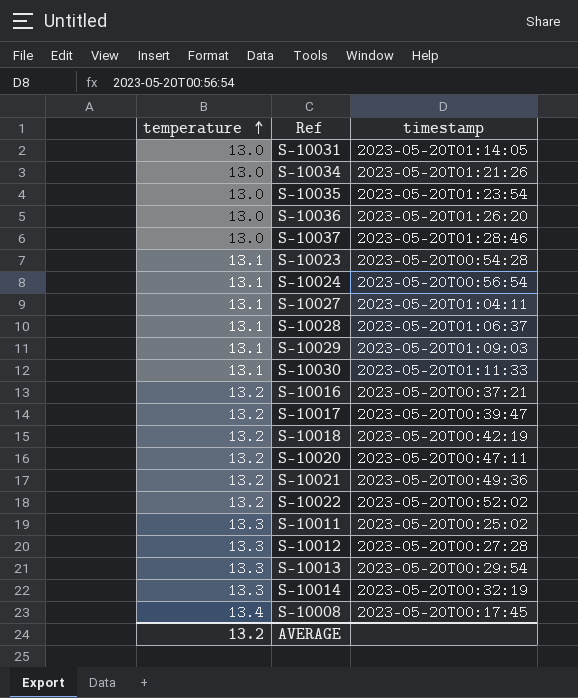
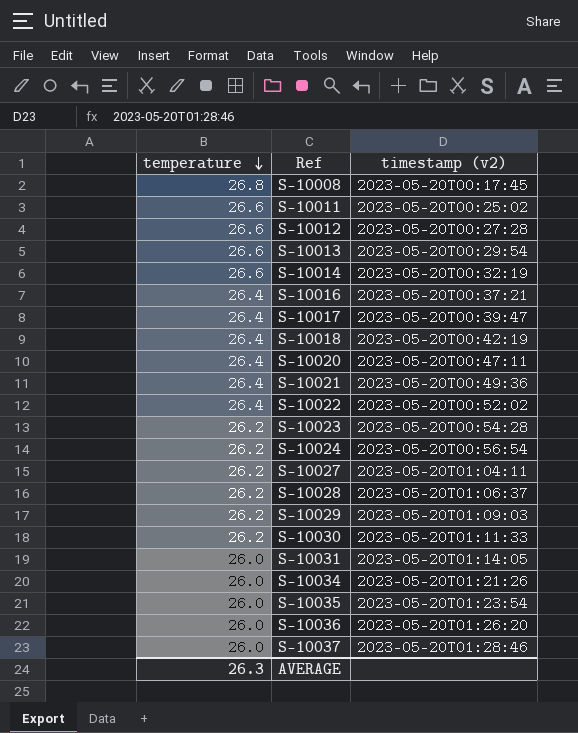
row order: temperature ascending -> temperature descending
column name: timestamp -> timestamp (v2)
S-10008 | temperature: 13.4 -> 26.8
S-10011 | temperature: 13.3 -> 26.6
S-10012 | temperature: 13.3 -> 26.6
S-10013 | temperature: 13.3 -> 26.6
S-10014 | temperature: 13.3 -> 26.6
S-10016 | temperature: 13.2 -> 26.4
S-10017 | temperature: 13.2 -> 26.4
S-10018 | temperature: 13.2 -> 26.4
S-10020 | temperature: 13.2 -> 26.4
S-10021 | temperature: 13.2 -> 26.4
S-10022 | temperature: 13.2 -> 26.4
S-10023 | temperature: 13.1 -> 26.2
S-10024 | temperature: 13.1 -> 26.2
S-10027 | temperature: 13.1 -> 26.2
S-10028 | temperature: 13.1 -> 26.2
S-10029 | temperature: 13.1 -> 26.2
S-10030 | temperature: 13.1 -> 26.2
S-10031 | temperature: 13.0 -> 26.0
S-10034 | temperature: 13.0 -> 26.0
S-10035 | temperature: 13.0 -> 26.0
S-10036 | temperature: 13.0 -> 26.0
S-10037 | temperature: 13.0 -> 26.0
AVERAGE | temperature: 13.2 -> 26.3

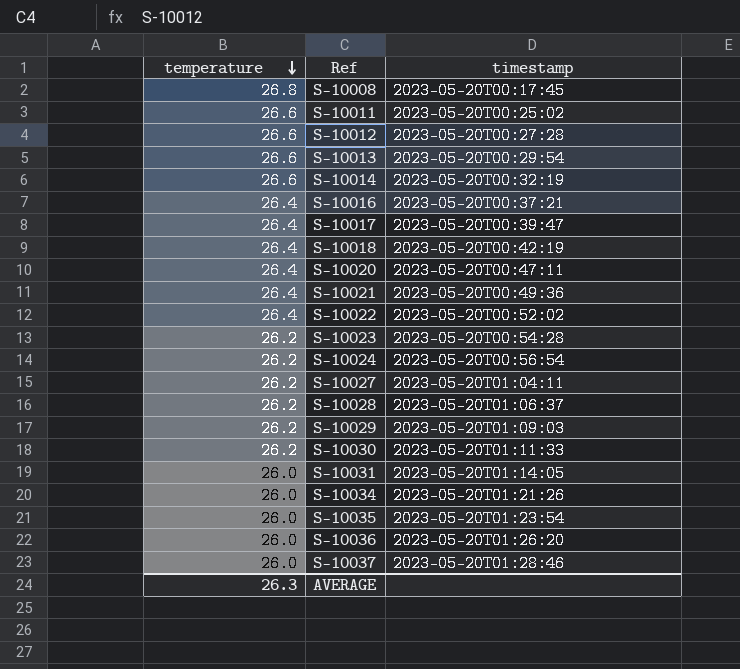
column name: timestamp (v2) -> timestamp

